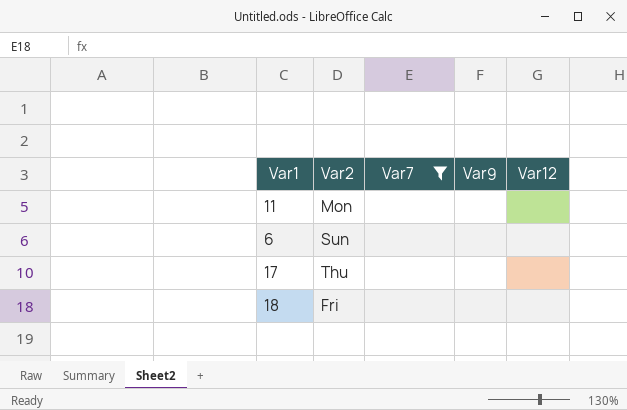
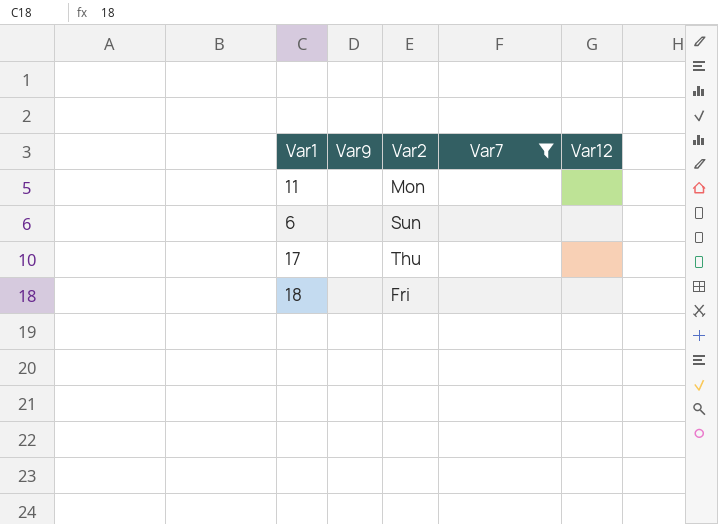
column Var9 | position: 4 -> 2

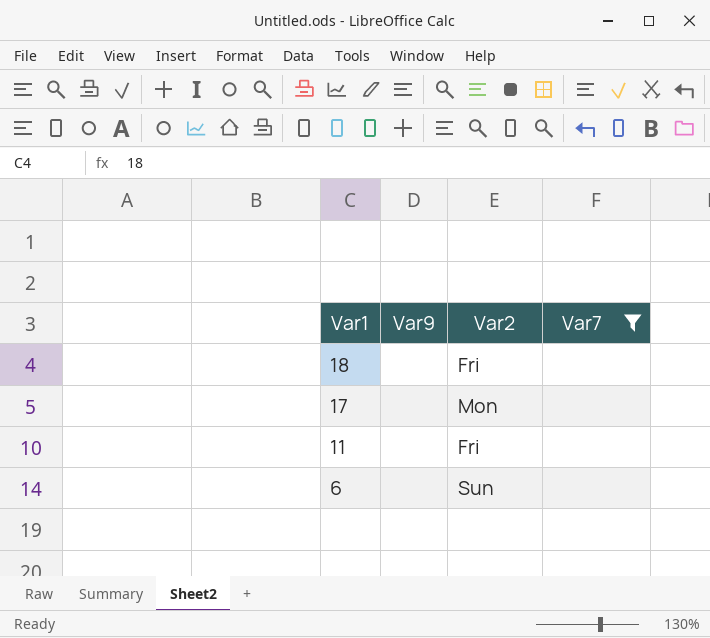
row order: none -> Var1 descending
column Var12 | position: 5 -> none
17 | Var2: Thu -> Mon
11 | Var2: Mon -> Fri

